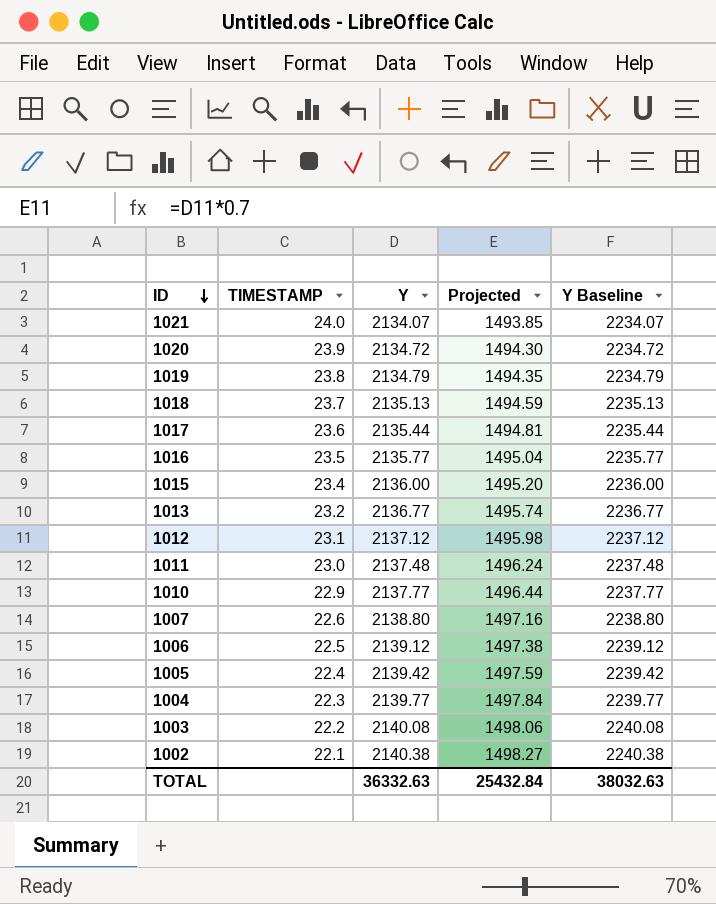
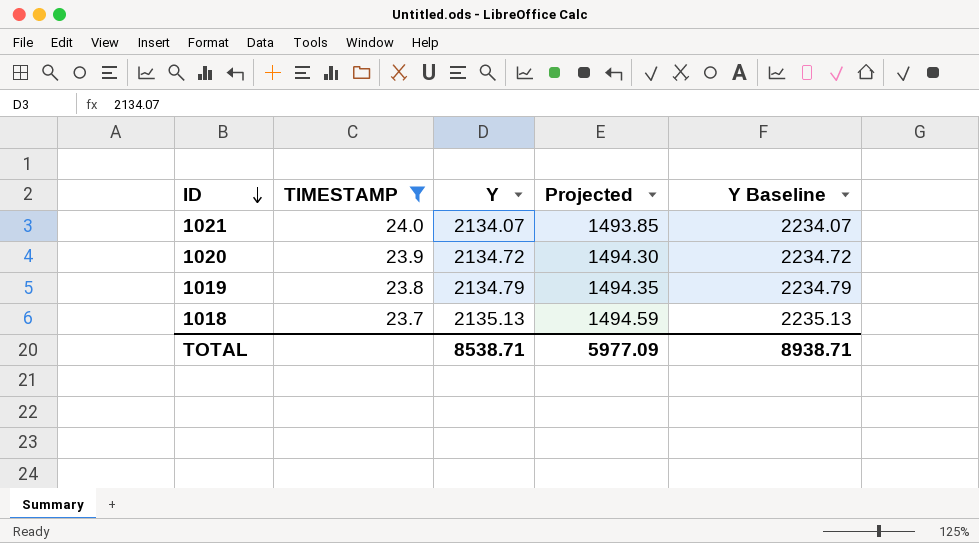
filter: none -> TIMESTAMP >= 23.7
TOTAL | Y: 36332.63 -> 8538.71
TOTAL | Projected: 25432.84 -> 5977.09
TOTAL | Y Baseline: 38032.63 -> 8938.71

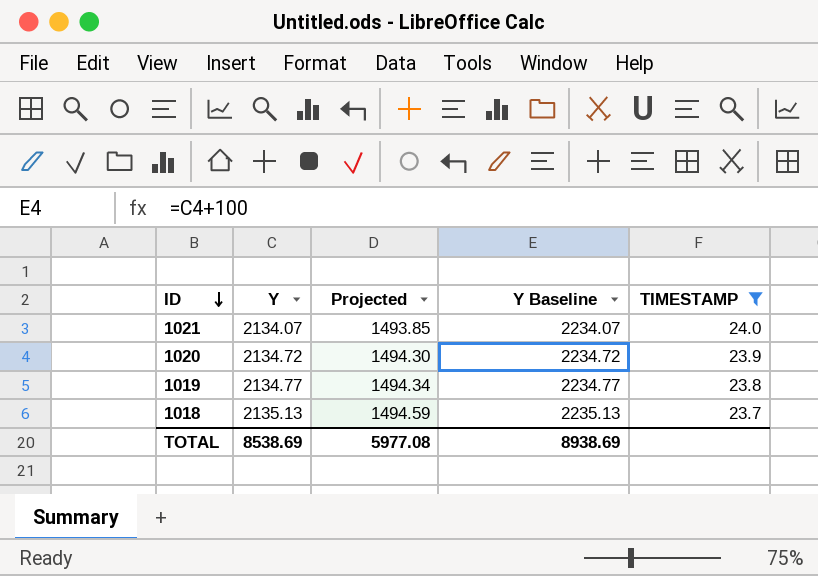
column TIMESTAMP | position: 2 -> 5
1019 | Y: 2134.79 -> 2134.77
1019 | Projected: 1494.35 -> 1494.34
1019 | Y Baseline: 2234.79 -> 2234.77
TOTAL | Y: 8538.71 -> 8538.69
TOTAL | Projected: 5977.09 -> 5977.08
TOTAL | Y Baseline: 8938.71 -> 8938.69

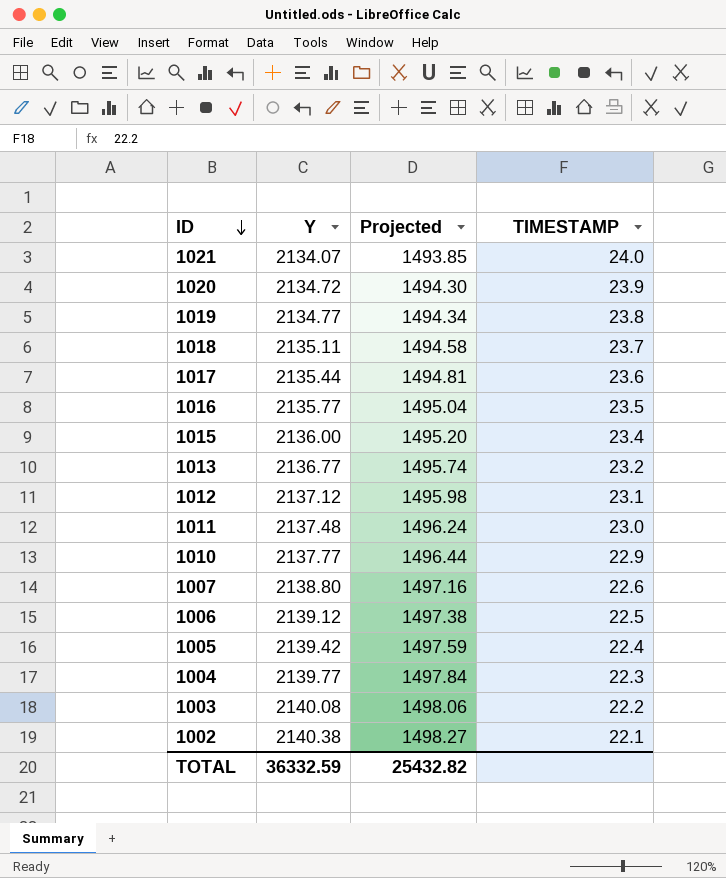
filter: TIMESTAMP >= 23.7 -> none
column Y Baseline | formula: [Y] + 100 -> none
1018 | Y: 2135.13 -> 2135.11
1018 | Projected: 1494.59 -> 1494.58
TOTAL | Y: 8538.69 -> 36332.59
TOTAL | Projected: 5977.08 -> 25432.82

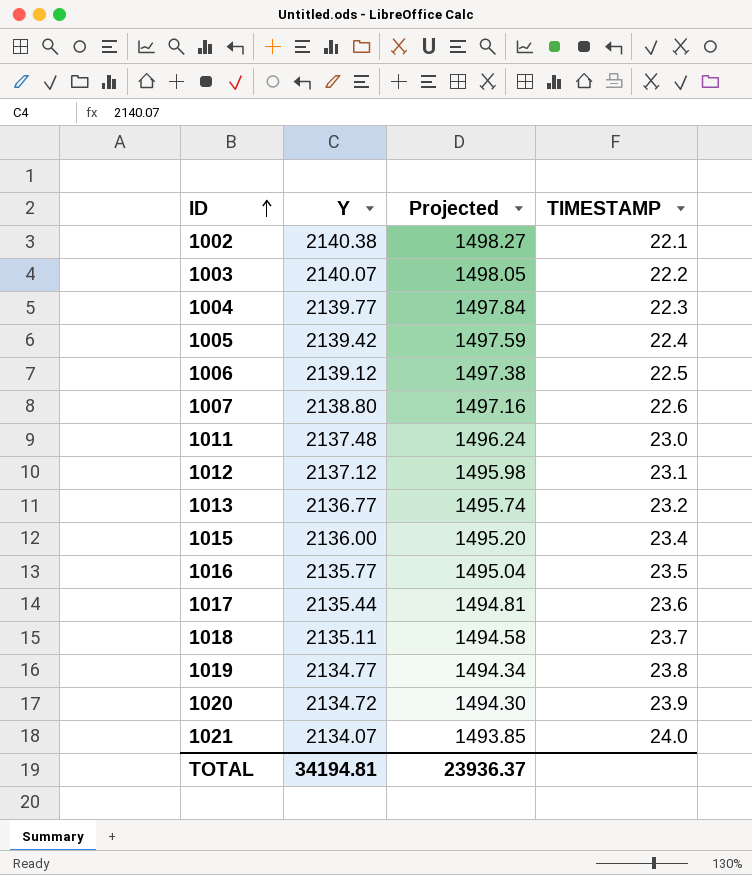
row order: ID descending -> ID ascending
row 1010: 2137.77 | 1496.44 | 22.9 -> none
1003 | Y: 2140.08 -> 2140.07
1003 | Projected: 1498.06 -> 1498.05
TOTAL | Y: 36332.59 -> 34194.81
TOTAL | Projected: 25432.82 -> 23936.37

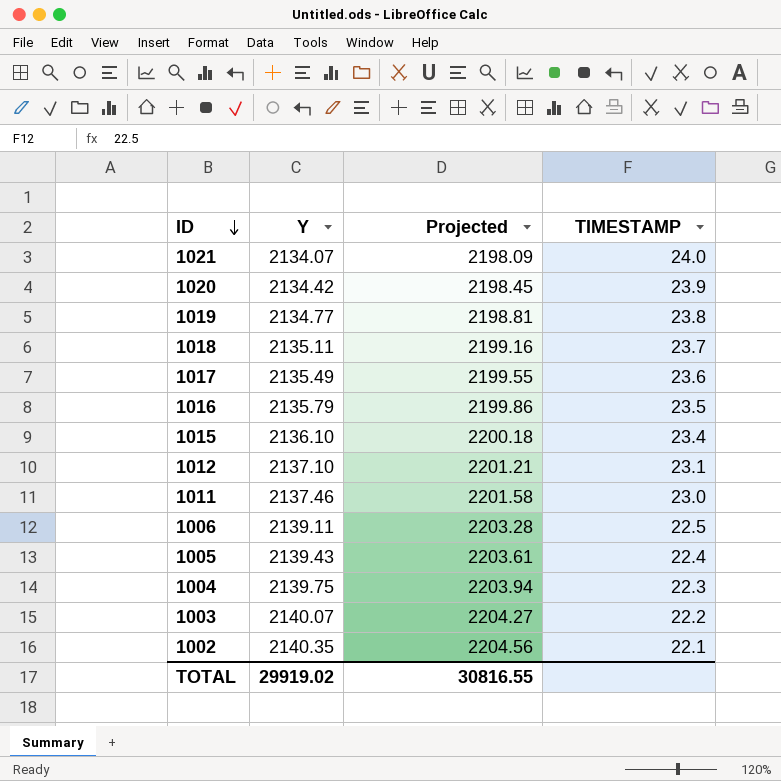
row order: ID ascending -> ID descending
column Projected | formula: [Y] * 0.7 -> [Y] * 1.03
row 1007: 2138.80 | 1497.16 | 22.6 -> none
row 1013: 2136.77 | 1495.74 | 23.2 -> none
1020 | Y: 2134.72 -> 2134.42
1017 | Y: 2135.44 -> 2135.49
1016 | Y: 2135.77 -> 2135.79
1015 | Y: 2136.00 -> 2136.10
1012 | Y: 2137.12 -> 2137.10
1011 | Y: 2137.48 -> 2137.46
1006 | Y: 2139.12 -> 2139.11
1005 | Y: 2139.42 -> 2139.43
1004 | Y: 2139.77 -> 2139.75
1002 | Y: 2140.38 -> 2140.35
TOTAL | Y: 34194.81 -> 29919.02
TOTAL | Projected: 23936.37 -> 30816.55

